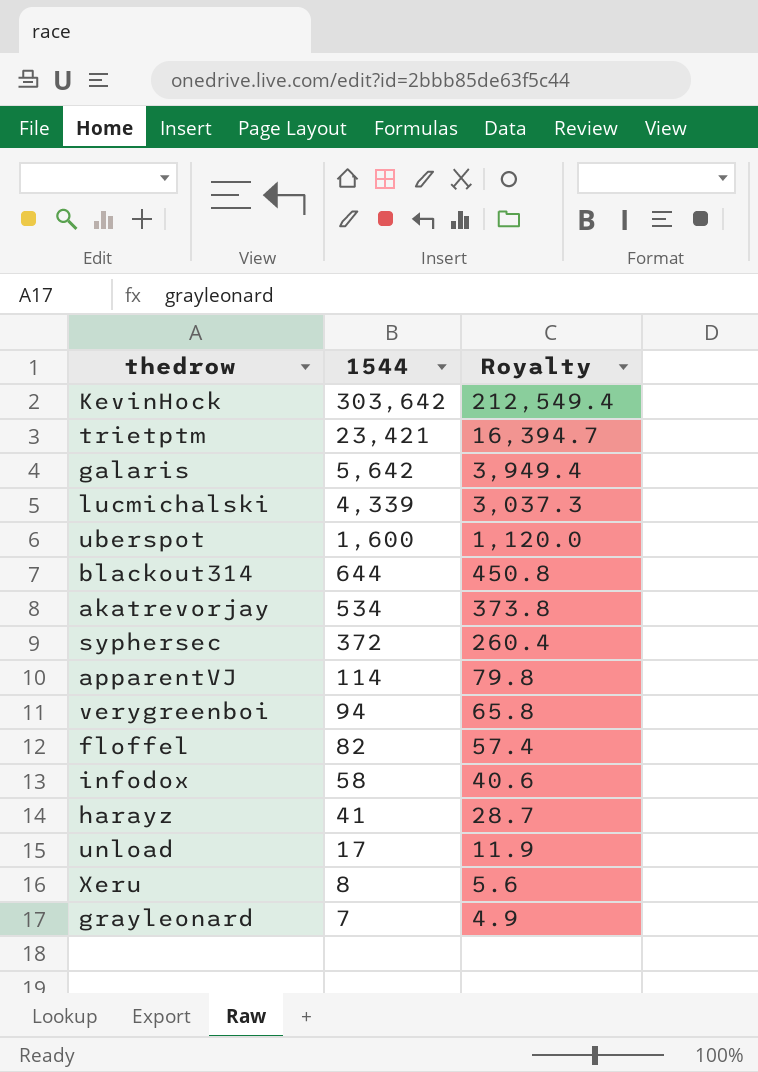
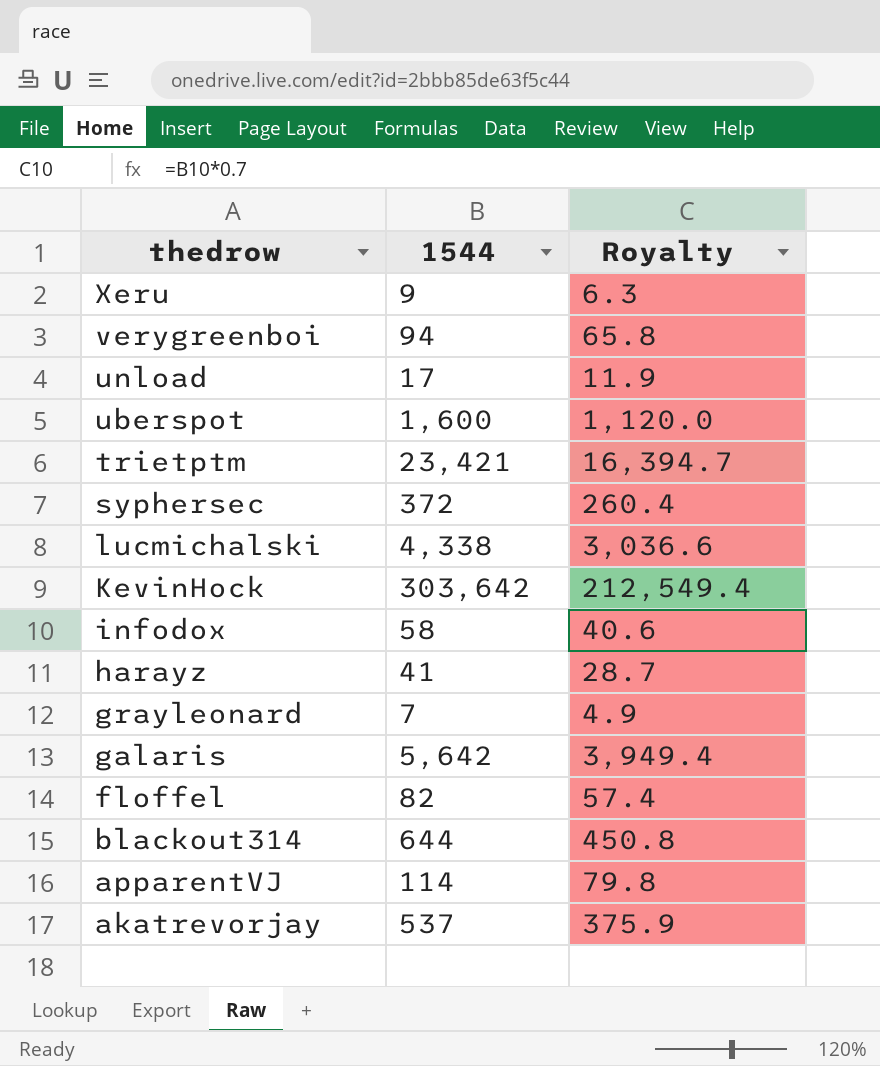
row order: 1544 descending -> thedrow descending
Xeru | 1544: 8 -> 9
Xeru | Royalty: 5.6 -> 6.3
lucmichalski | 1544: 4,339 -> 4,338
lucmichalski | Royalty: 3,037.3 -> 3,036.6
akatrevorjay | 1544: 534 -> 537
akatrevorjay | Royalty: 373.8 -> 375.9

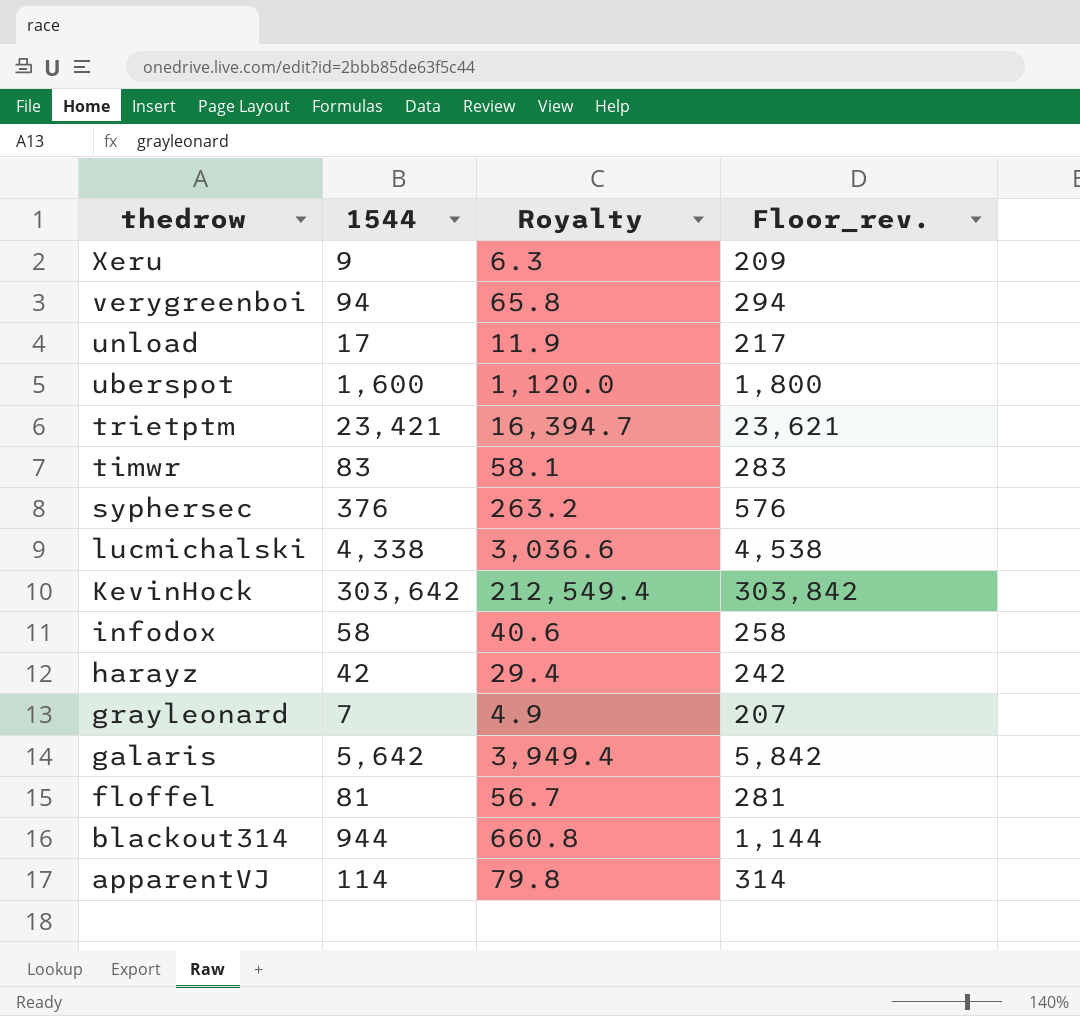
column Floor_rev. | formula: none -> [1544] + 200
row akatrevorjay: 537 | 375.9 -> none
row timwr: none -> 83 | 58.1 | 283
syphersec | 1544: 372 -> 376
syphersec | Royalty: 260.4 -> 263.2
harayz | 1544: 41 -> 42
harayz | Royalty: 28.7 -> 29.4
floffel | 1544: 82 -> 81
floffel | Royalty: 57.4 -> 56.7
blackout314 | 1544: 644 -> 944
blackout314 | Royalty: 450.8 -> 660.8

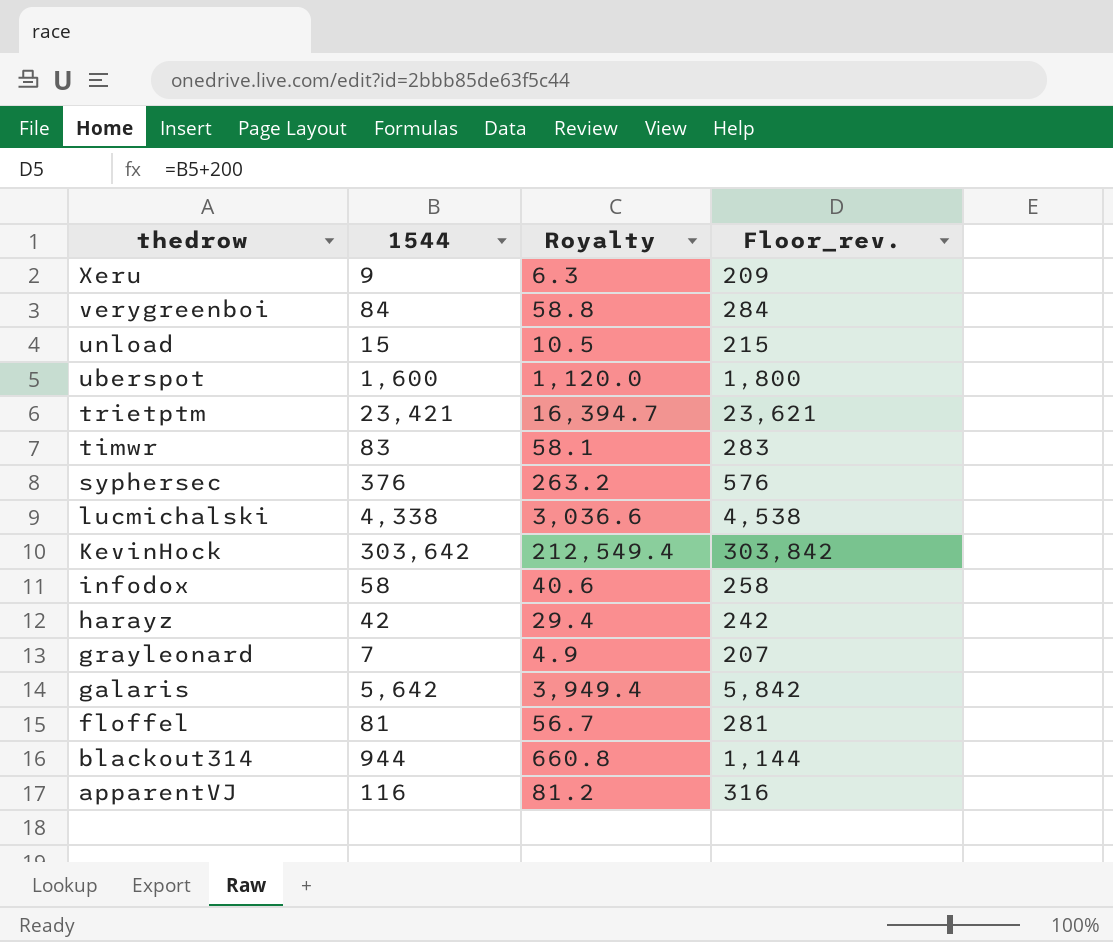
verygreenboi | 1544: 94 -> 84
verygreenboi | Royalty: 65.8 -> 58.8
verygreenboi | Floor_rev.: 294 -> 284
unload | 1544: 17 -> 15
unload | Royalty: 11.9 -> 10.5
unload | Floor_rev.: 217 -> 215
apparentVJ | 1544: 114 -> 116
apparentVJ | Royalty: 79.8 -> 81.2
apparentVJ | Floor_rev.: 314 -> 316

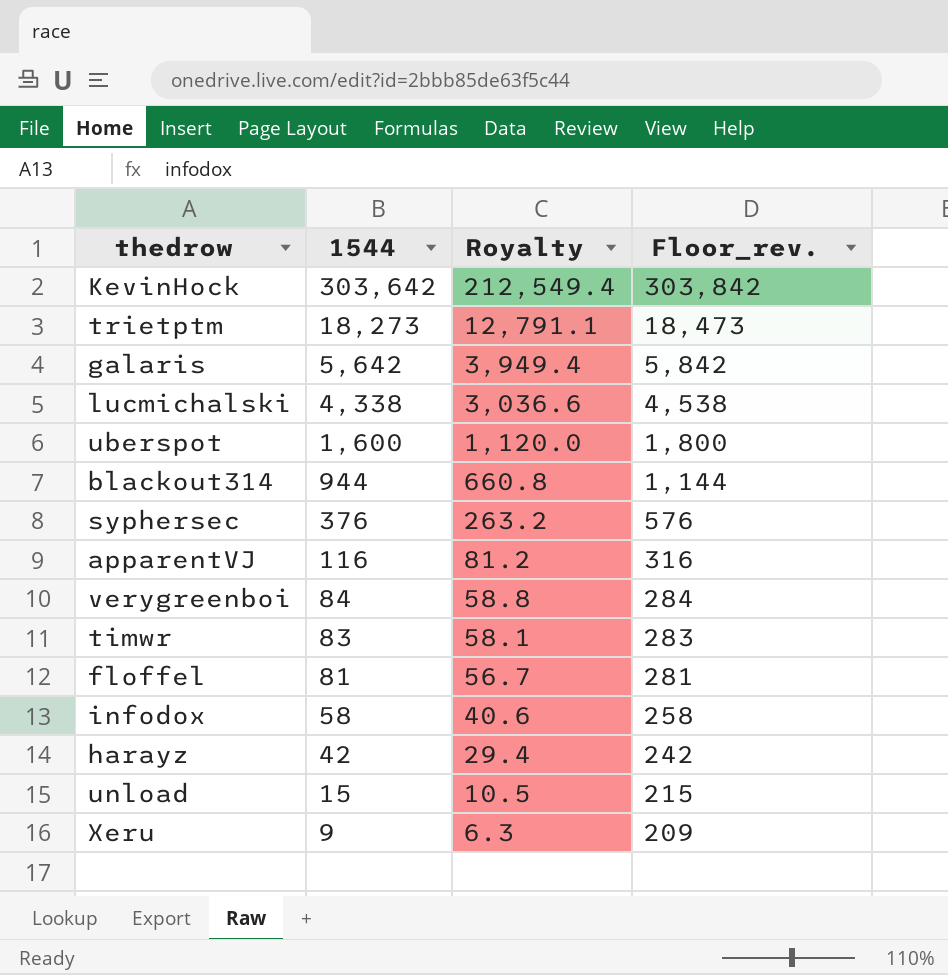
row order: thedrow descending -> 1544 descending
row grayleonard: 7 | 4.9 | 207 -> none
trietptm | 1544: 23,421 -> 18,273
trietptm | Royalty: 16,394.7 -> 12,791.1
trietptm | Floor_rev.: 23,621 -> 18,473

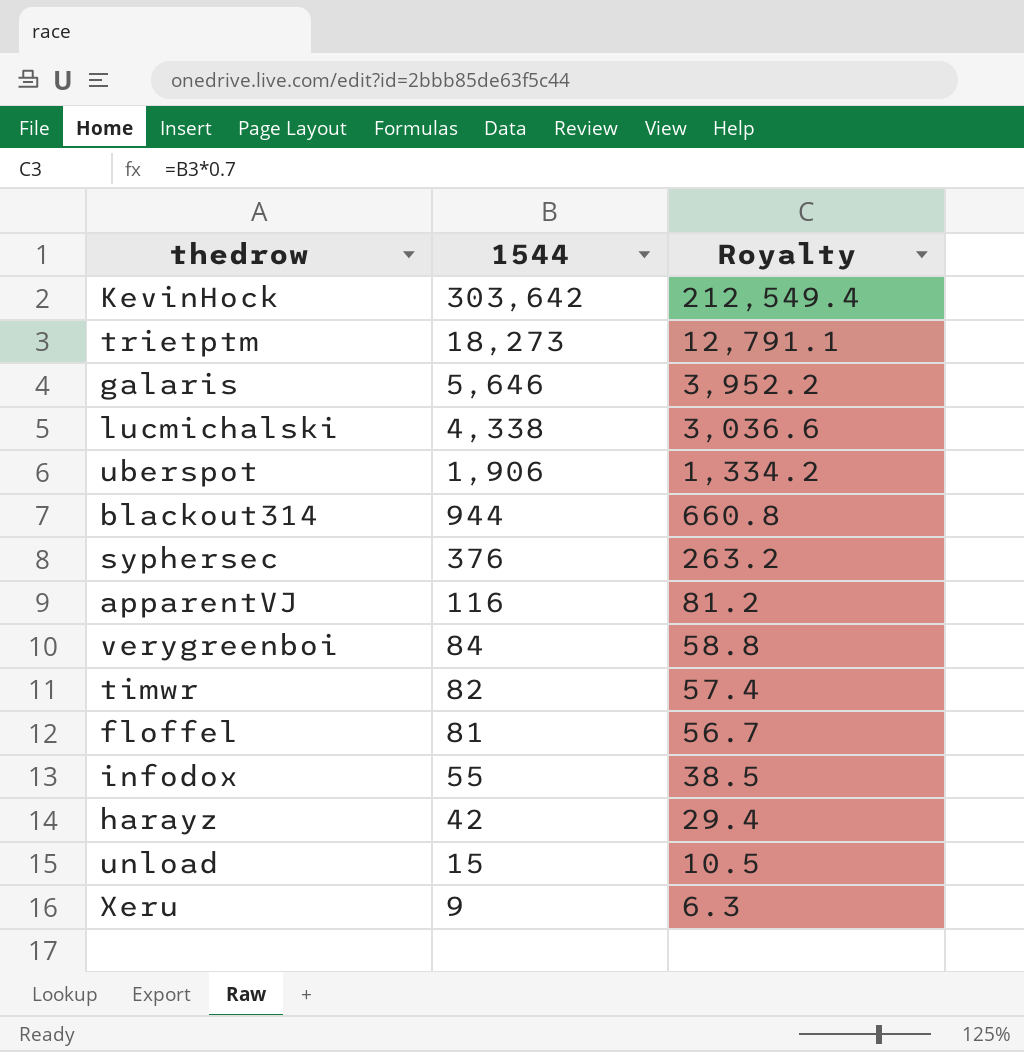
column Floor_rev. | formula: [1544] + 200 -> none
galaris | 1544: 5,642 -> 5,646
galaris | Royalty: 3,949.4 -> 3,952.2
uberspot | 1544: 1,600 -> 1,906
uberspot | Royalty: 1,120.0 -> 1,334.2
timwr | 1544: 83 -> 82
timwr | Royalty: 58.1 -> 57.4
infodox | 1544: 58 -> 55
infodox | Royalty: 40.6 -> 38.5

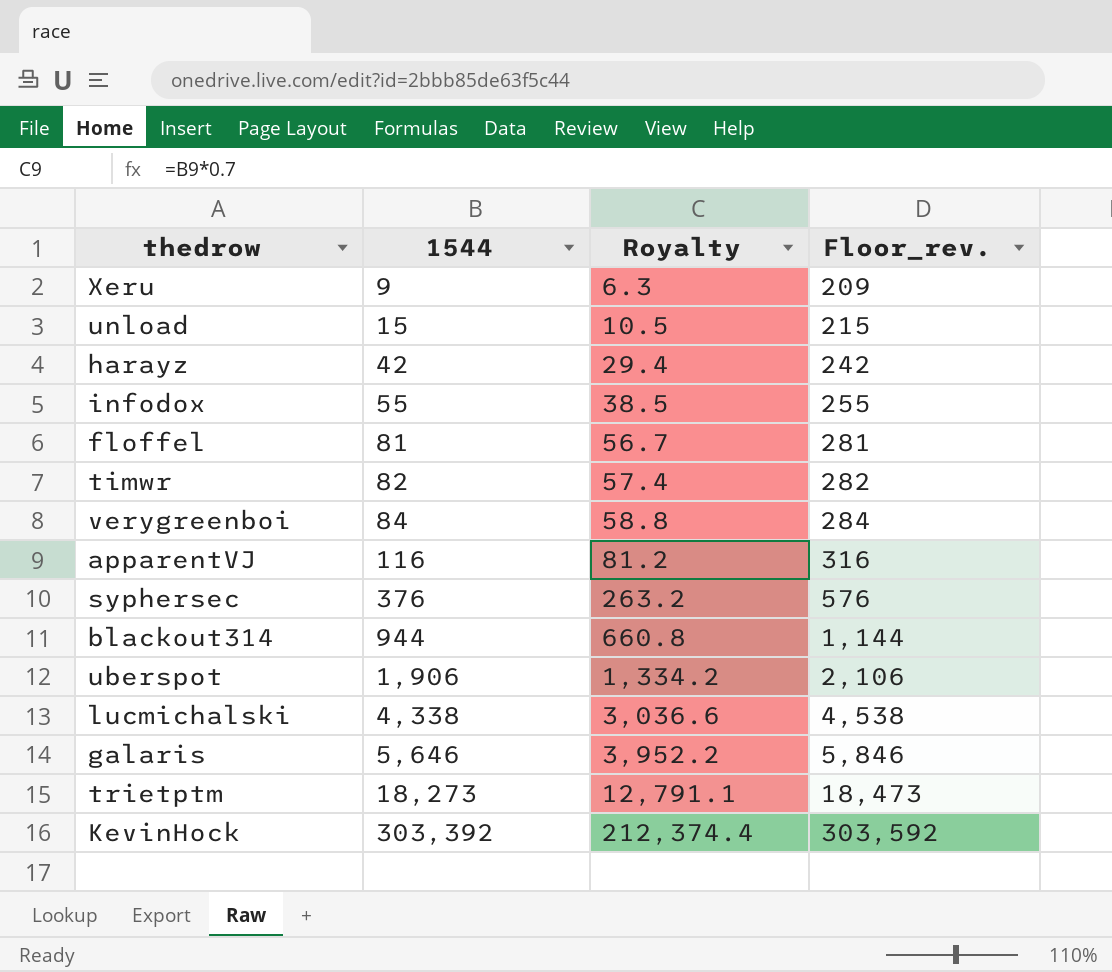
row order: 1544 descending -> 1544 ascending
column Floor_rev. | formula: none -> [1544] + 200
KevinHock | 1544: 303,642 -> 303,392
KevinHock | Royalty: 212,549.4 -> 212,374.4

